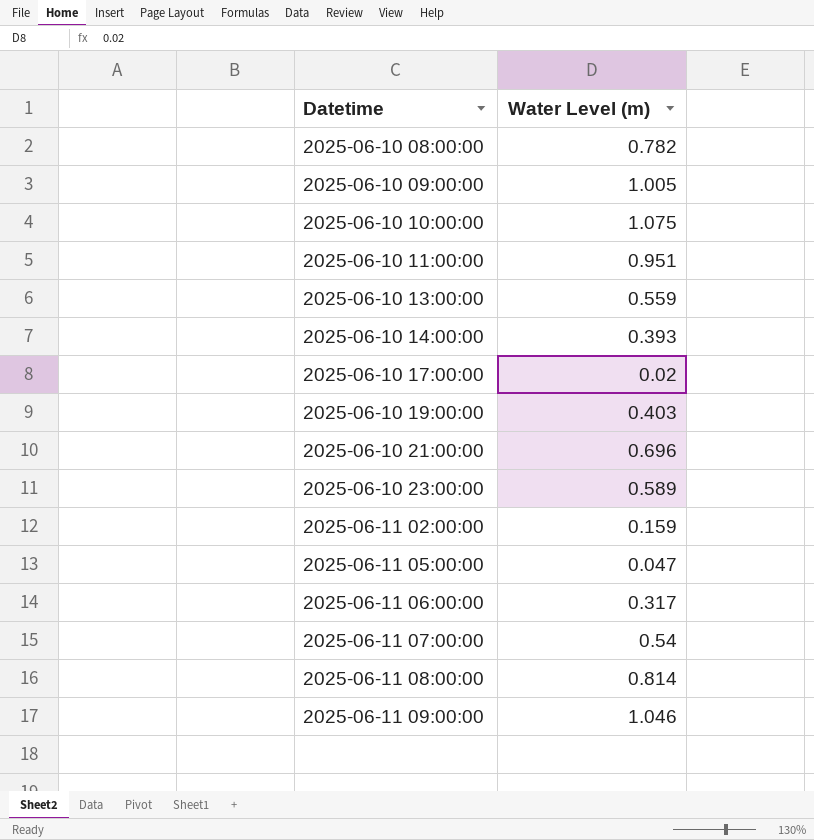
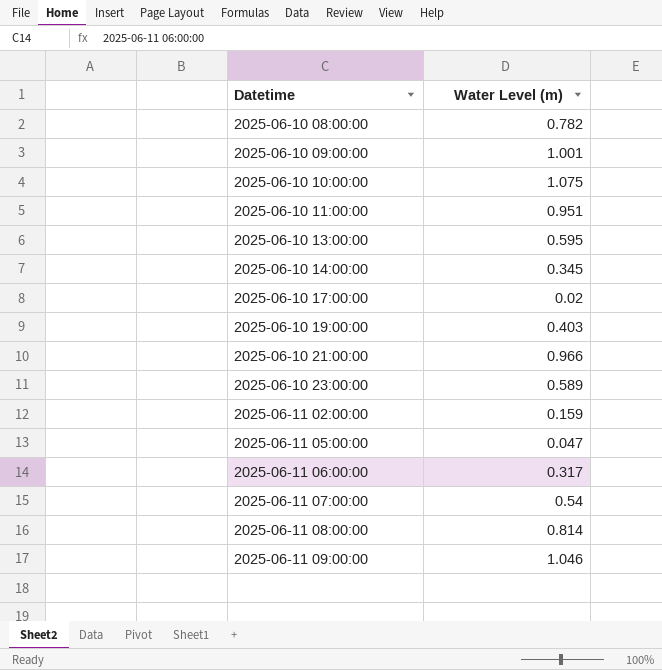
2025-06-10 09:00:00 | Water Level (m): 1.005 -> 1.001
2025-06-10 13:00:00 | Water Level (m): 0.559 -> 0.595
2025-06-10 14:00:00 | Water Level (m): 0.393 -> 0.345
2025-06-10 21:00:00 | Water Level (m): 0.696 -> 0.966

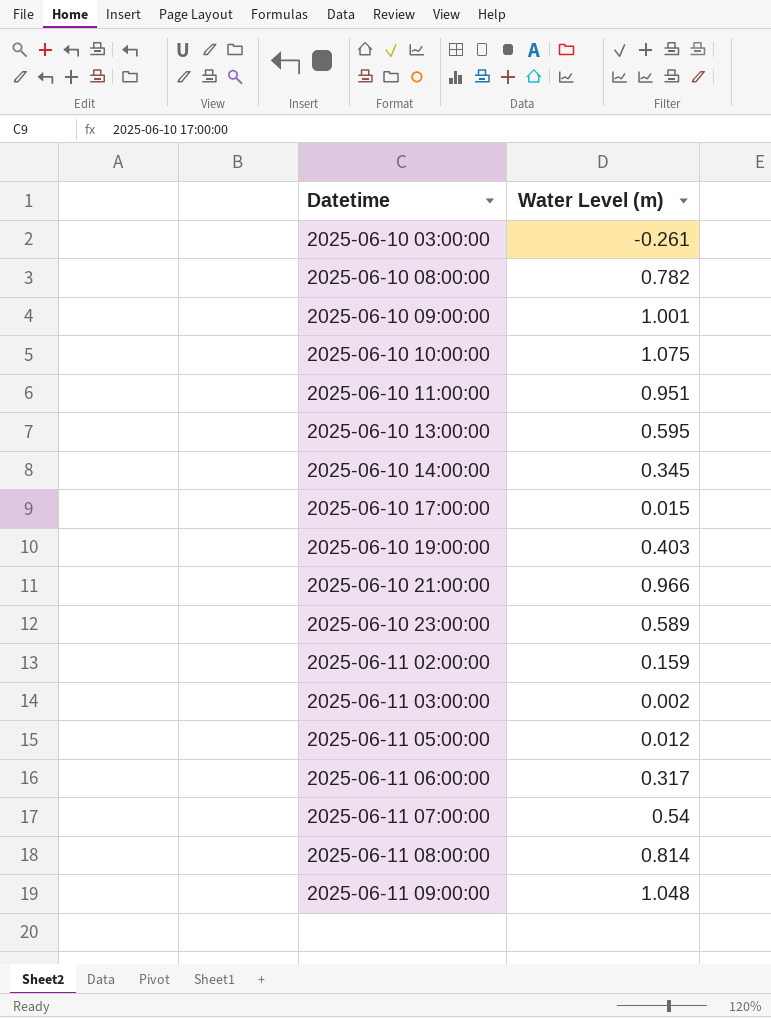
row 2025-06-10 03:00:00: none -> -0.261
2025-06-10 17:00:00 | Water Level (m): 0.02 -> 0.015
row 2025-06-11 03:00:00: none -> 0.002
2025-06-11 05:00:00 | Water Level (m): 0.047 -> 0.012
2025-06-11 09:00:00 | Water Level (m): 1.046 -> 1.048

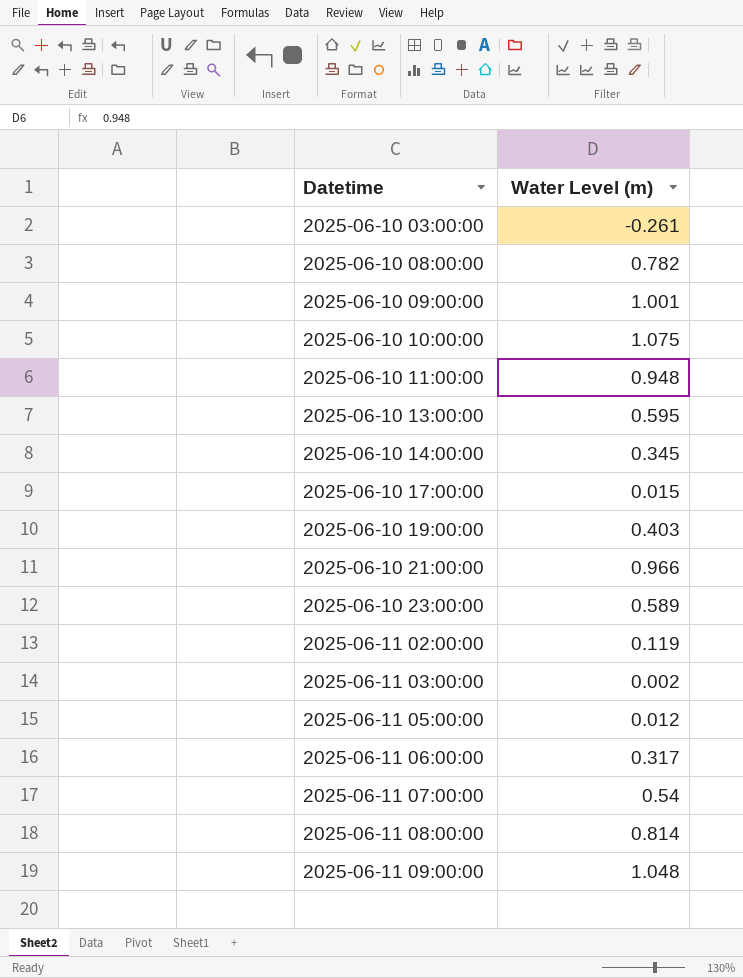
2025-06-10 11:00:00 | Water Level (m): 0.951 -> 0.948
2025-06-11 02:00:00 | Water Level (m): 0.159 -> 0.119

